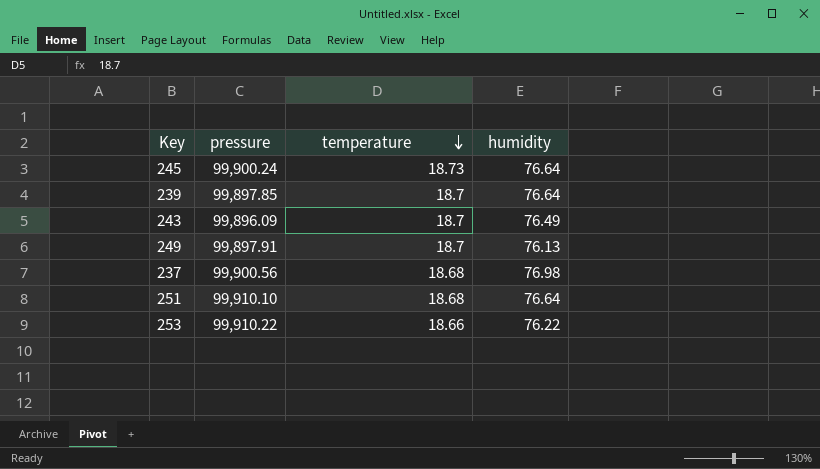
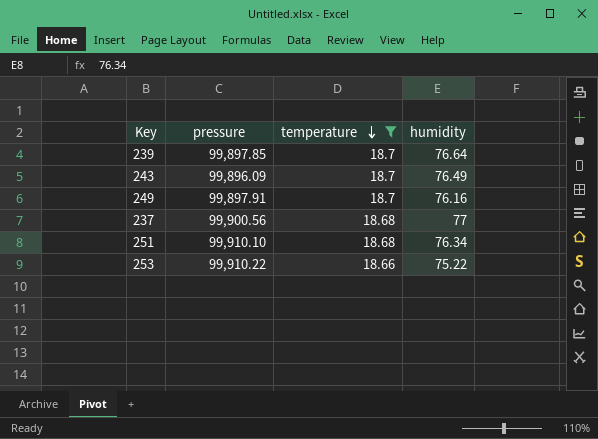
filter: none -> temperature != 18.73
249 | humidity: 76.13 -> 76.16
237 | humidity: 76.98 -> 77
251 | humidity: 76.64 -> 76.34
253 | humidity: 76.22 -> 75.22

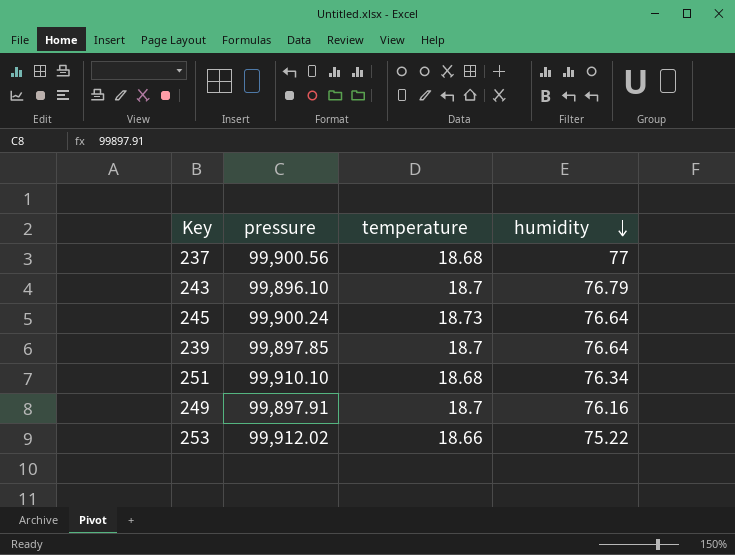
filter: temperature != 18.73 -> none
row order: temperature descending -> humidity descending
243 | pressure: 99,896.09 -> 99,896.10
243 | humidity: 76.49 -> 76.79
253 | pressure: 99,910.22 -> 99,912.02

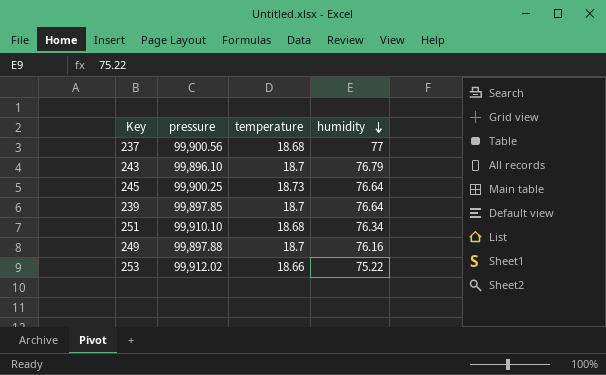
245 | pressure: 99,900.24 -> 99,900.25
249 | pressure: 99,897.91 -> 99,897.88

